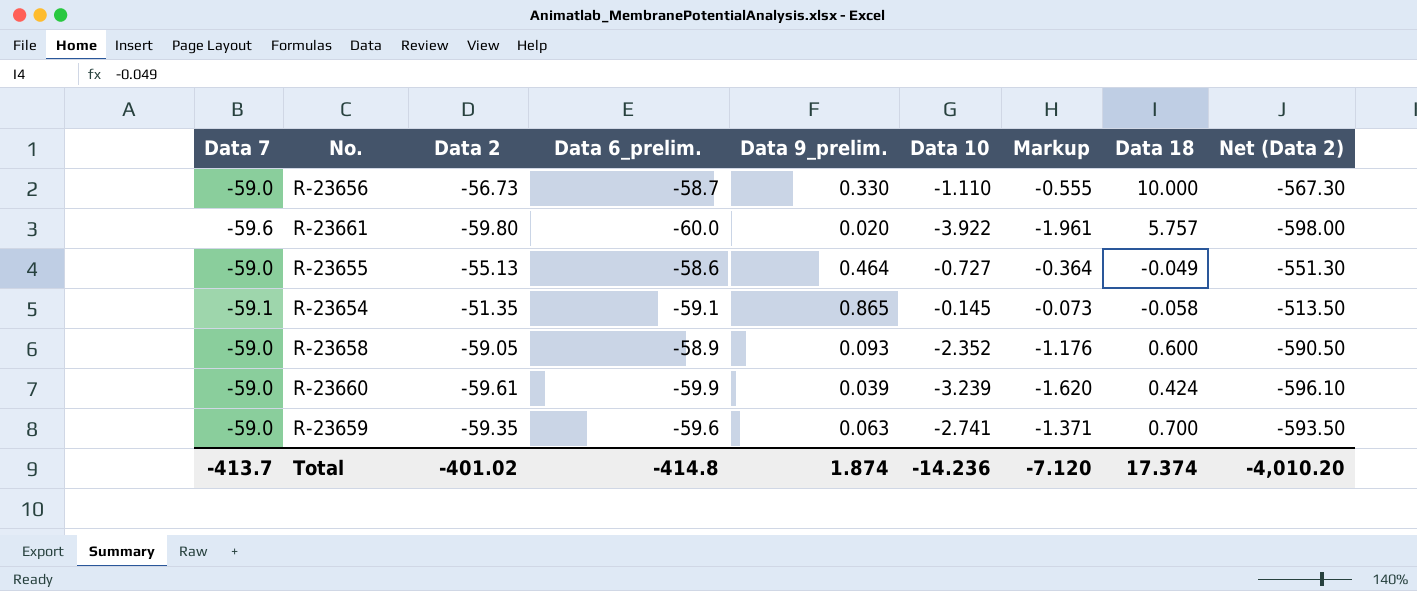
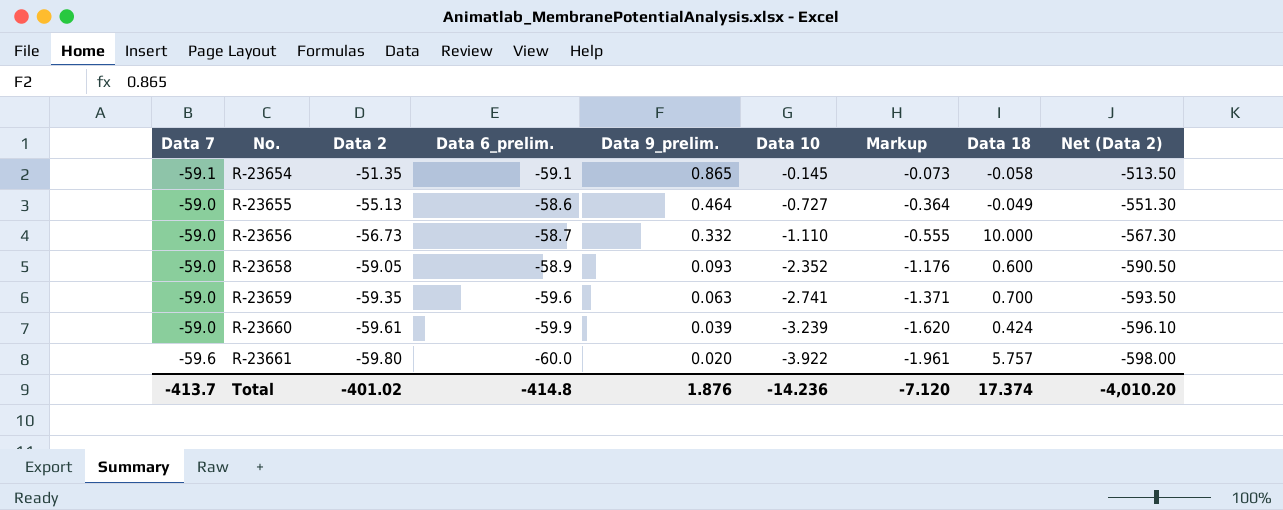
row order: none -> No. ascending
R-23656 | Data 9_prelim.: 0.330 -> 0.332
Total | Data 9_prelim.: 1.874 -> 1.876

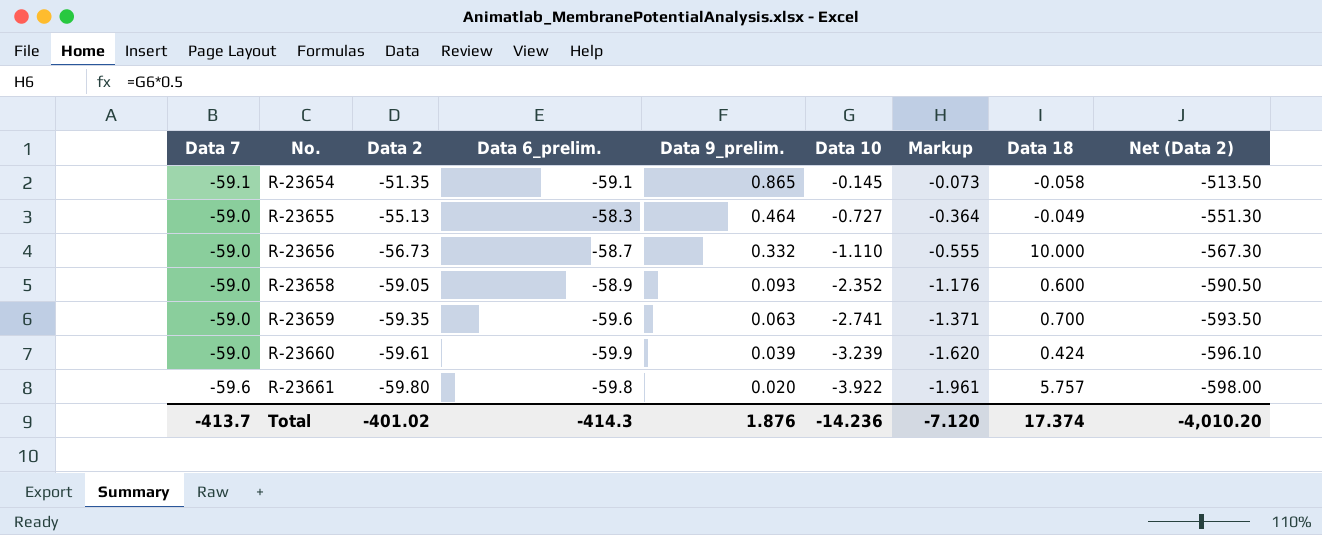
R-23655 | Data 6_prelim.: -58.6 -> -58.3
R-23661 | Data 6_prelim.: -60.0 -> -59.8
Total | Data 6_prelim.: -414.8 -> -414.3

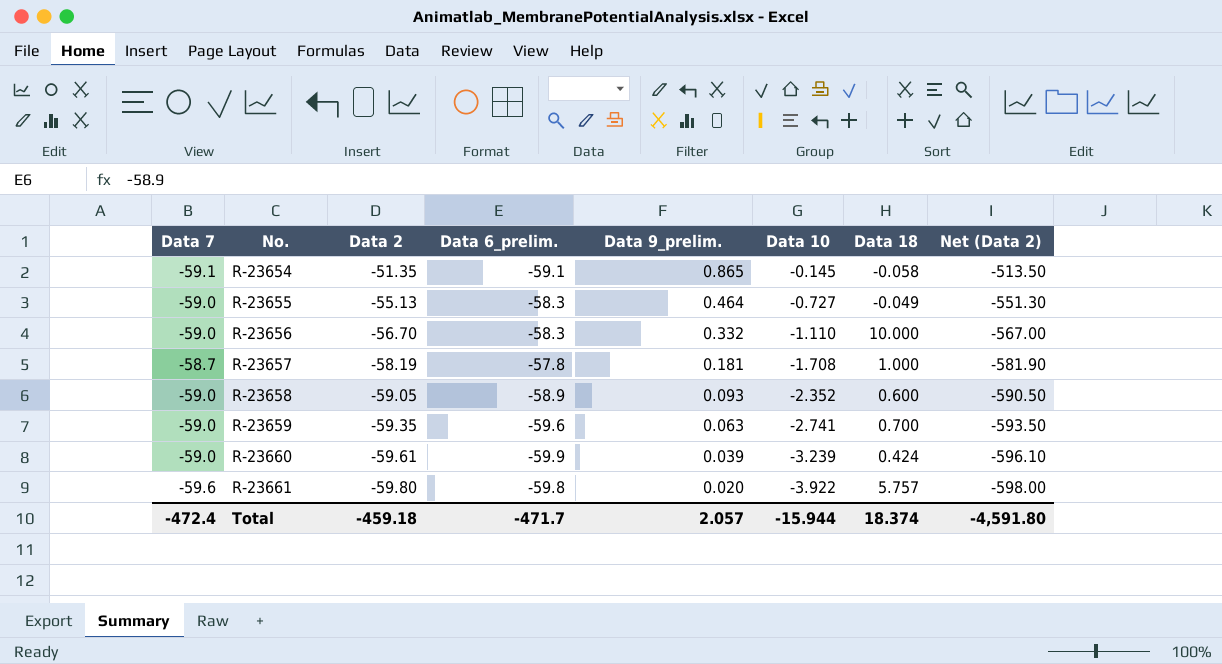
column Markup | formula: [Data 10] * 0.5 -> none
R-23656 | Data 2: -56.73 -> -56.70
R-23656 | Data 6_prelim.: -58.7 -> -58.3
R-23656 | Net (Data 2): -567.30 -> -567.00
row R-23657: none -> -58.7 | -58.19 | -57.8 | 0.181 | -1.708 | 1.000 | -581.90
Total | Data 7: -413.7 -> -472.4
Total | Data 2: -401.02 -> -459.18
Total | Data 6_prelim.: -414.3 -> -471.7
Total | Data 9_prelim.: 1.876 -> 2.057
Total | Data 10: -14.236 -> -15.944
Total | Data 18: 17.374 -> 18.374
Total | Net (Data 2): -4,010.20 -> -4,591.80

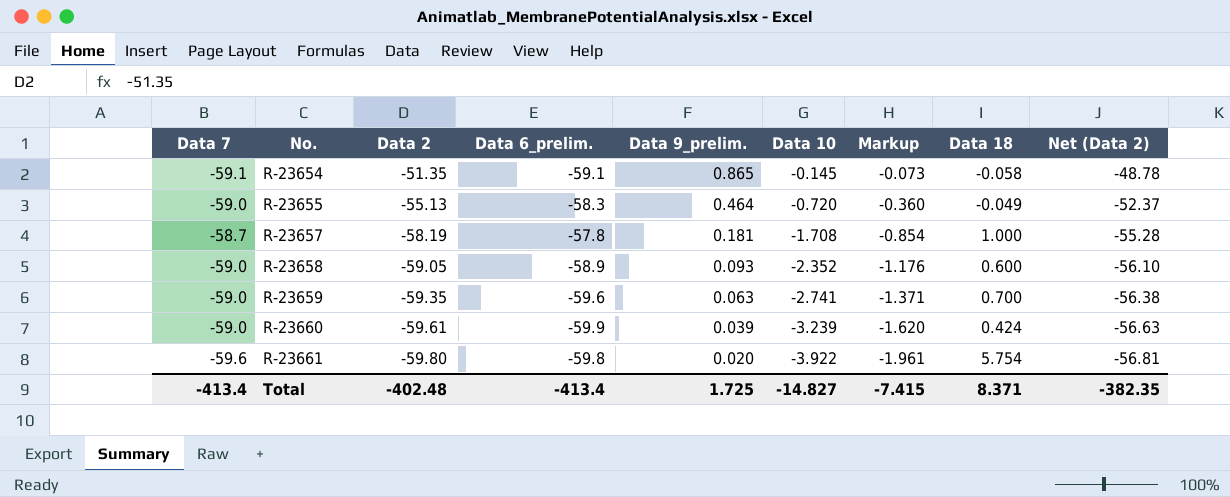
column Markup | formula: none -> [Data 10] * 0.5
column Net (Data 2) | formula: [Data 2] * 10 -> [Data 2] * 0.95
row R-23656: -59.0 | -56.70 | -58.3 | 0.332 | -1.110 | 10.000 | -567.00 -> none
R-23655 | Data 10: -0.727 -> -0.720
R-23661 | Data 18: 5.757 -> 5.754
Total | Data 7: -472.4 -> -413.4
Total | Data 2: -459.18 -> -402.48
Total | Data 6_prelim.: -471.7 -> -413.4
Total | Data 9_prelim.: 2.057 -> 1.725
Total | Data 10: -15.944 -> -14.827
Total | Data 18: 18.374 -> 8.371
Total | Net (Data 2): -4,591.80 -> -382.35

